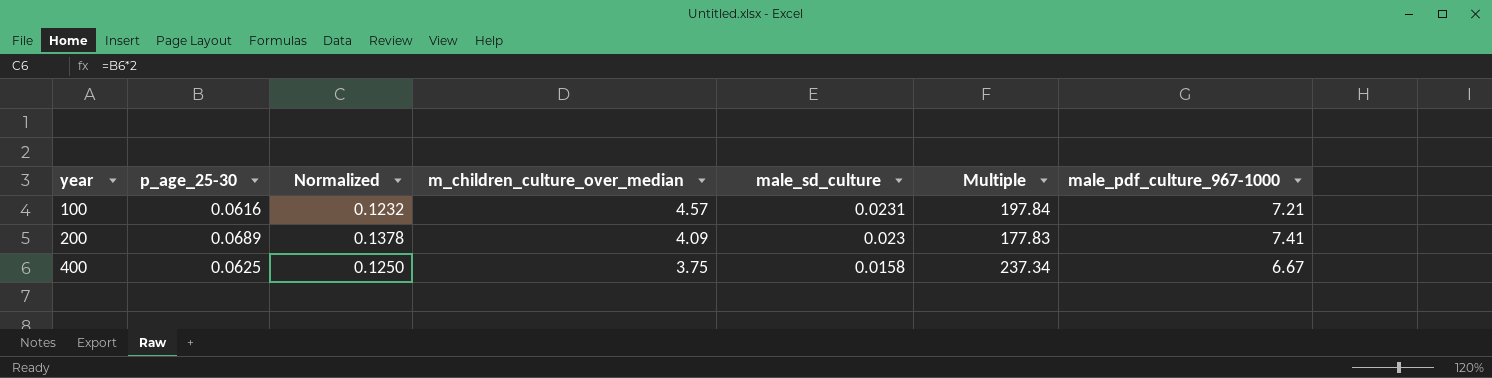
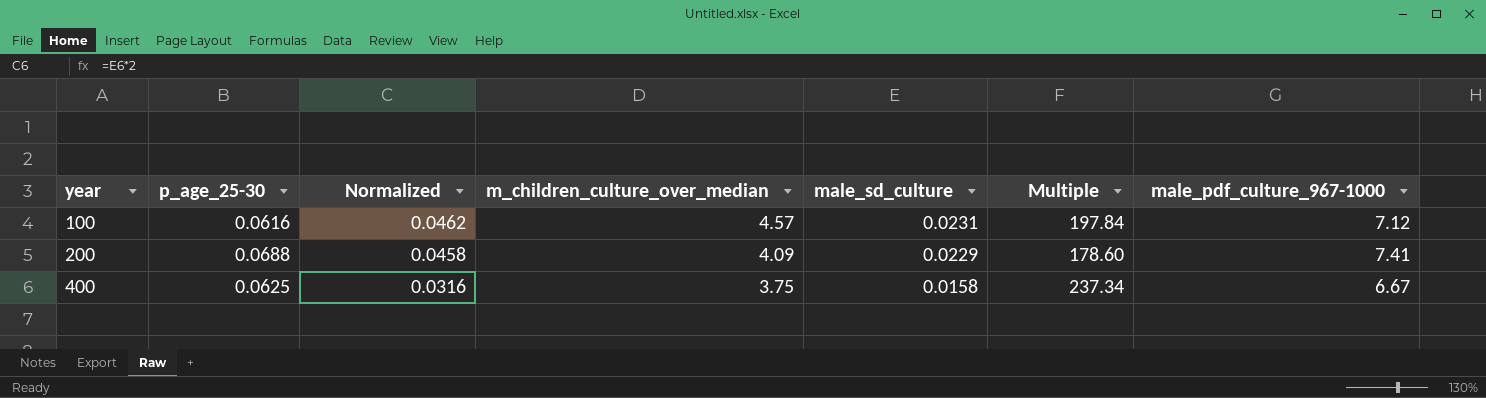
column Normalized | formula: [p_age_25-30] * 2 -> [male_sd_culture] * 2
100 | male_pdf_culture_967-1000: 7.21 -> 7.12
200 | p_age_25-30: 0.0689 -> 0.0688
200 | male_sd_culture: 0.023 -> 0.0229
200 | Multiple: 177.83 -> 178.60

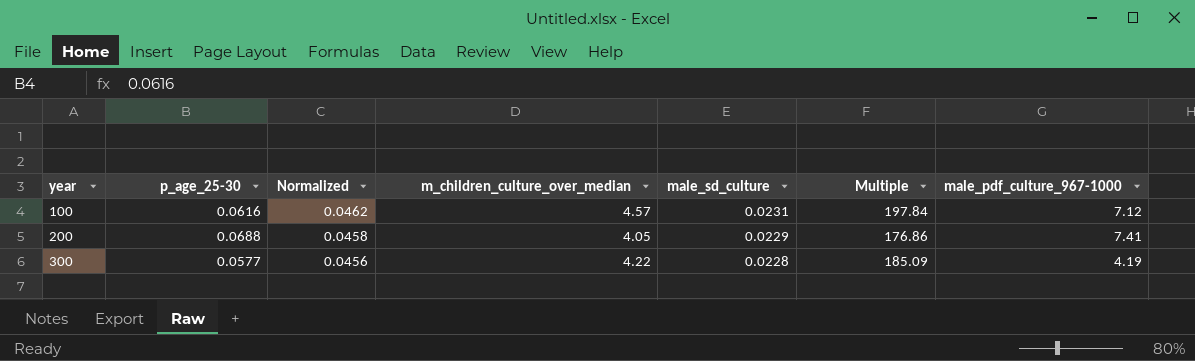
row 400: 0.0625 | 0.0316 | 3.75 | 0.0158 | 237.34 | 6.67 -> none
200 | m_children_culture_over_median: 4.09 -> 4.05
200 | Multiple: 178.60 -> 176.86
row 300: none -> 0.0577 | 0.0456 | 4.22 | 0.0228 | 185.09 | 4.19

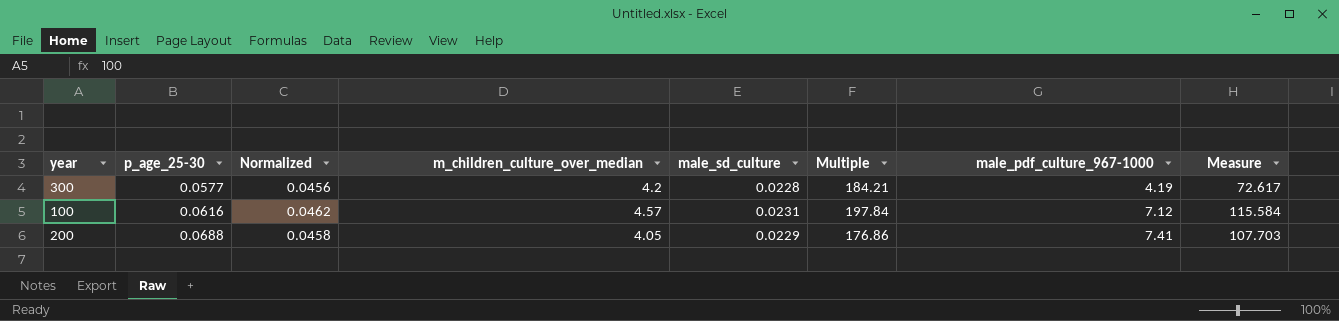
row order: year ascending -> p_age_25-30 ascending
column Measure | formula: none -> [male_pdf_culture_967-1000] / [p_age_25-30]
300 | m_children_culture_over_median: 4.22 -> 4.2
300 | Multiple: 185.09 -> 184.21

